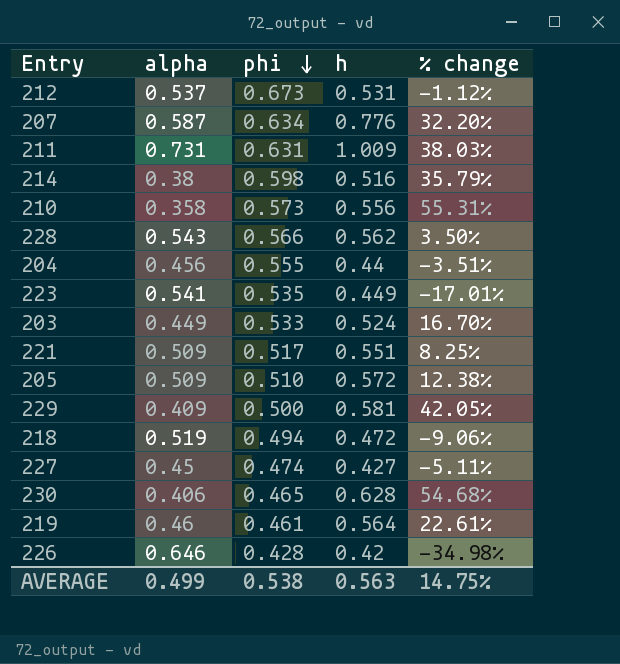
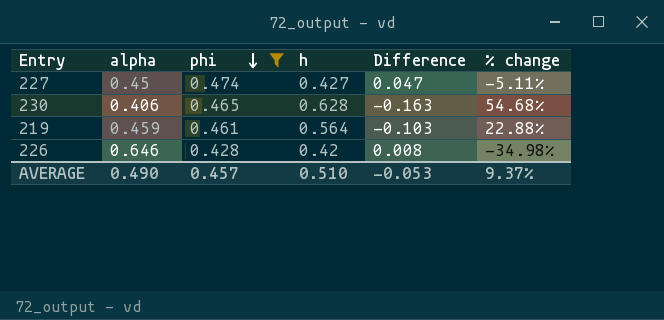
filter: none -> phi <= 0.474
column Difference | formula: none -> [phi] - [h]
219 | alpha: 0.46 -> 0.459
219 | % change: 22.61% -> 22.88%
AVERAGE | alpha: 0.499 -> 0.490
AVERAGE | phi: 0.538 -> 0.457
AVERAGE | h: 0.563 -> 0.510
AVERAGE | % change: 14.75% -> 9.37%

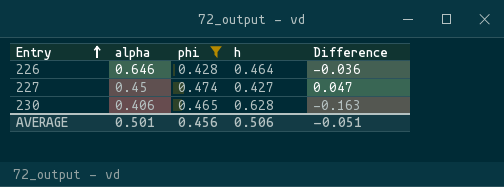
row order: phi descending -> Entry ascending
column % change | formula: ([h] - [alpha]) / [alpha] -> none
row 219: 0.459 | 0.461 | 0.564 | -0.103 | 22.88% -> none
226 | h: 0.42 -> 0.464
226 | Difference: 0.008 -> -0.036
AVERAGE | alpha: 0.490 -> 0.501
AVERAGE | phi: 0.457 -> 0.456
AVERAGE | h: 0.510 -> 0.506
AVERAGE | Difference: -0.053 -> -0.051

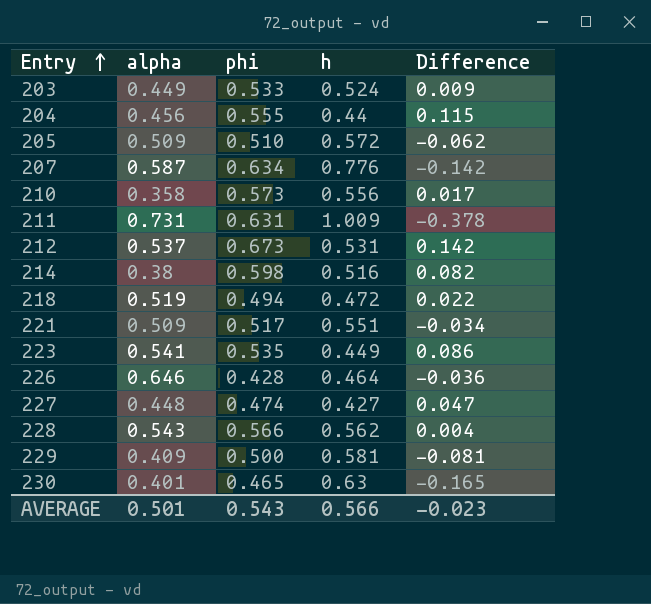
filter: phi <= 0.474 -> none
227 | alpha: 0.45 -> 0.448
230 | alpha: 0.406 -> 0.401
230 | h: 0.628 -> 0.63
230 | Difference: -0.163 -> -0.165
AVERAGE | phi: 0.456 -> 0.543
AVERAGE | h: 0.506 -> 0.566
AVERAGE | Difference: -0.051 -> -0.023

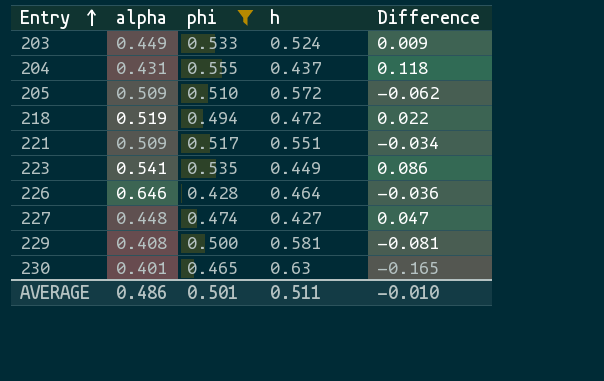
filter: none -> phi <= 0.555
204 | alpha: 0.456 -> 0.431
204 | h: 0.44 -> 0.437
204 | Difference: 0.115 -> 0.118
229 | alpha: 0.409 -> 0.408
AVERAGE | alpha: 0.501 -> 0.486
AVERAGE | phi: 0.543 -> 0.501
AVERAGE | h: 0.566 -> 0.511
AVERAGE | Difference: -0.023 -> -0.010

